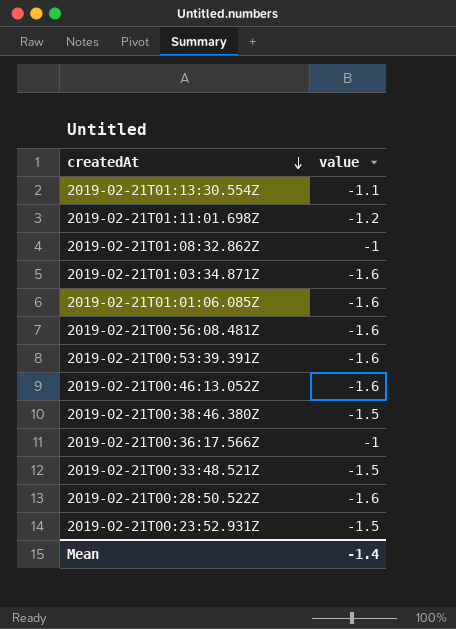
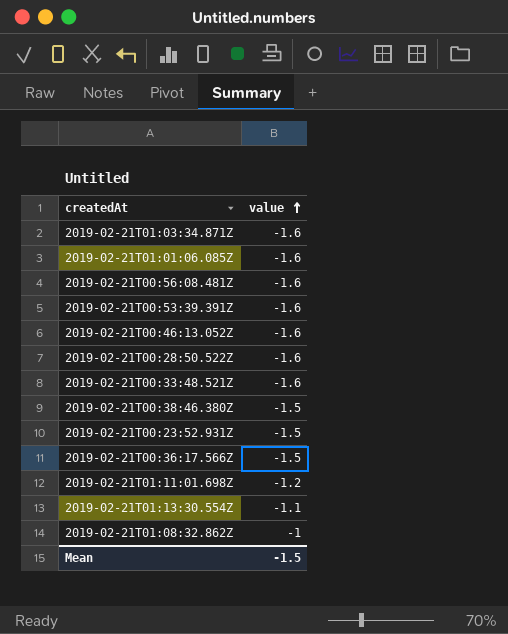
row order: createdAt descending -> value ascending
2019-02-21T00:33:48.521Z | value: -1.5 -> -1.6
2019-02-21T00:36:17.566Z | value: -1 -> -1.5
Mean | value: -1.4 -> -1.5

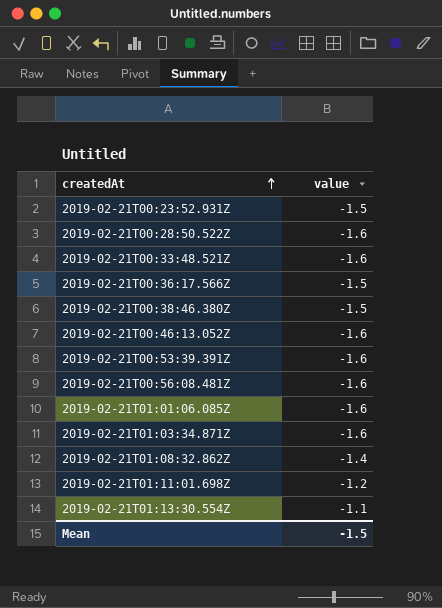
row order: value ascending -> createdAt ascending
2019-02-21T01:08:32.862Z | value: -1 -> -1.4

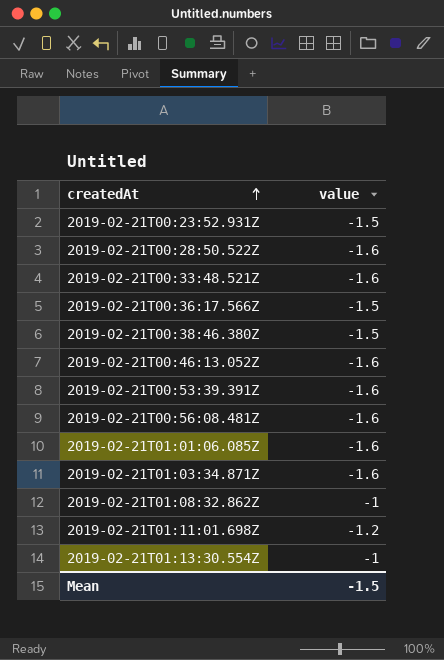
2019-02-21T01:08:32.862Z | value: -1.4 -> -1
2019-02-21T01:13:30.554Z | value: -1.1 -> -1

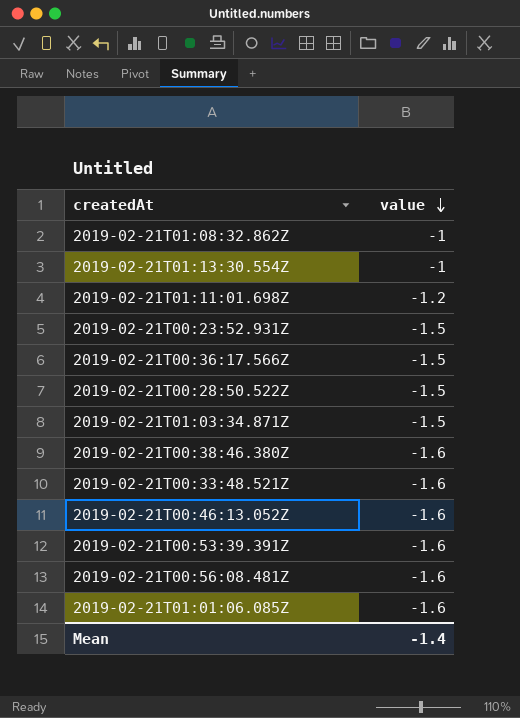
row order: createdAt ascending -> value descending
2019-02-21T00:28:50.522Z | value: -1.6 -> -1.5
2019-02-21T01:03:34.871Z | value: -1.6 -> -1.5
2019-02-21T00:38:46.380Z | value: -1.5 -> -1.6
Mean | value: -1.5 -> -1.4

